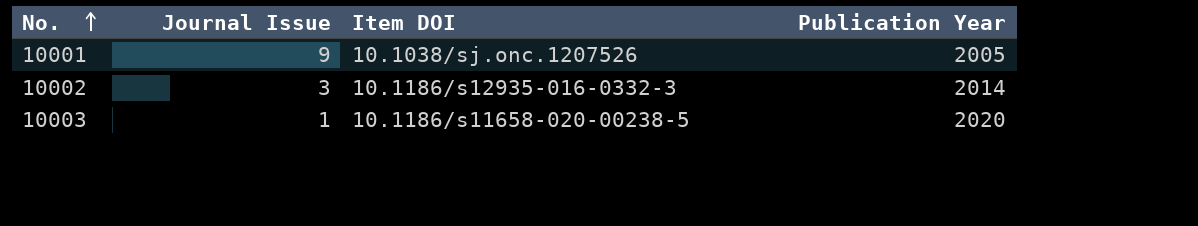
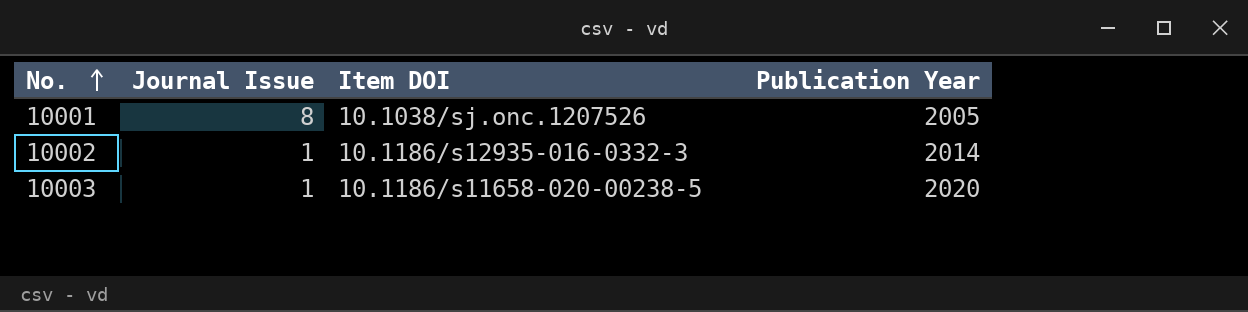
10001 | Journal Issue: 9 -> 8
10002 | Journal Issue: 3 -> 1

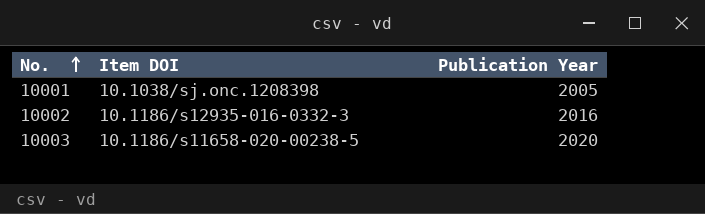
column Journal Issue | position: 2 -> none
10001 | Item DOI: 10.1038/sj.onc.1207526 -> 10.1038/sj.onc.1208398
10002 | Publication Year: 2014 -> 2016

